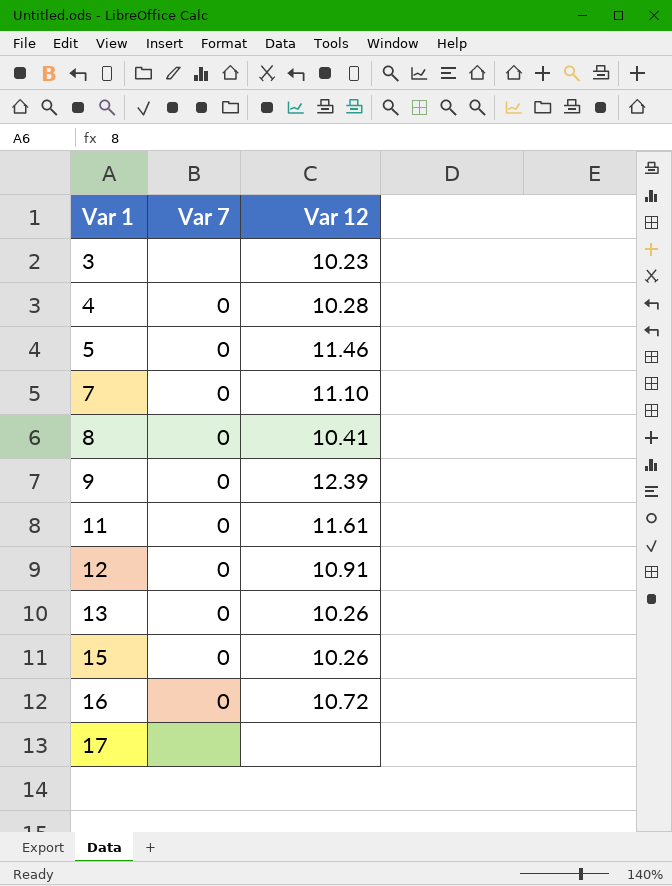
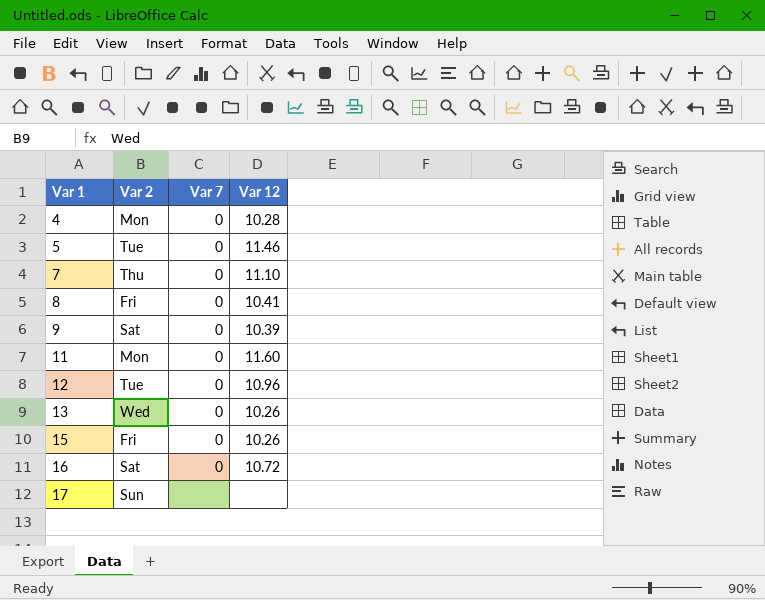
column Var 2 | position: none -> 2
row 3: none | 10.23 -> none
9 | Var 12: 12.39 -> 10.39
11 | Var 12: 11.61 -> 11.60
12 | Var 12: 10.91 -> 10.96

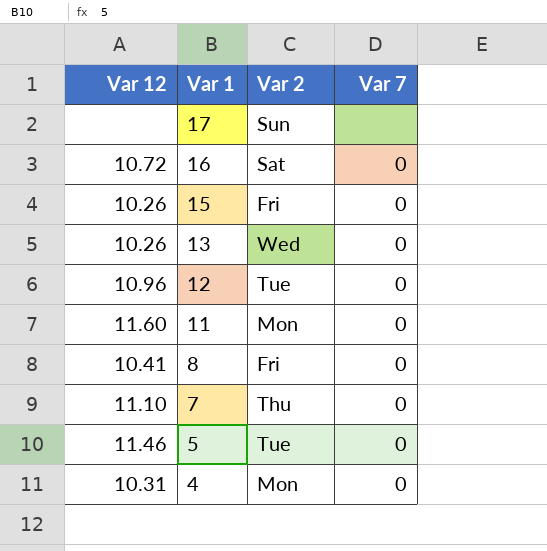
row order: Var 1 ascending -> Var 1 descending
column Var 12 | position: 4 -> 1
row 9: Sat | 0 | 10.39 -> none
4 | Var 12: 10.28 -> 10.31

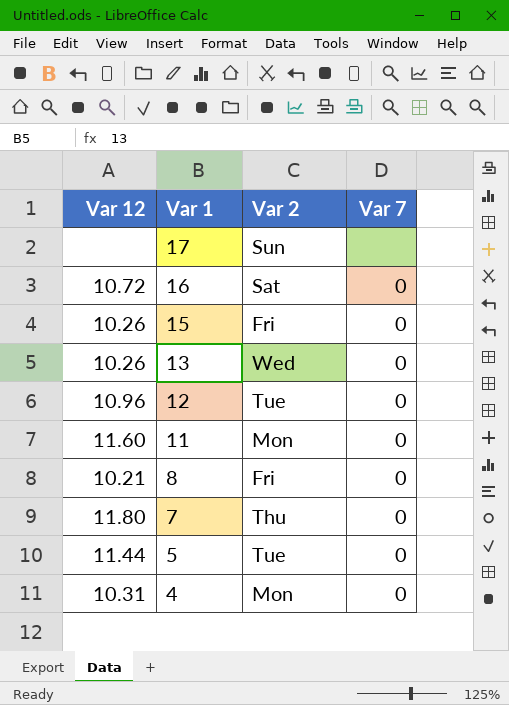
8 | Var 12: 10.41 -> 10.21
7 | Var 12: 11.10 -> 11.80
5 | Var 12: 11.46 -> 11.44

